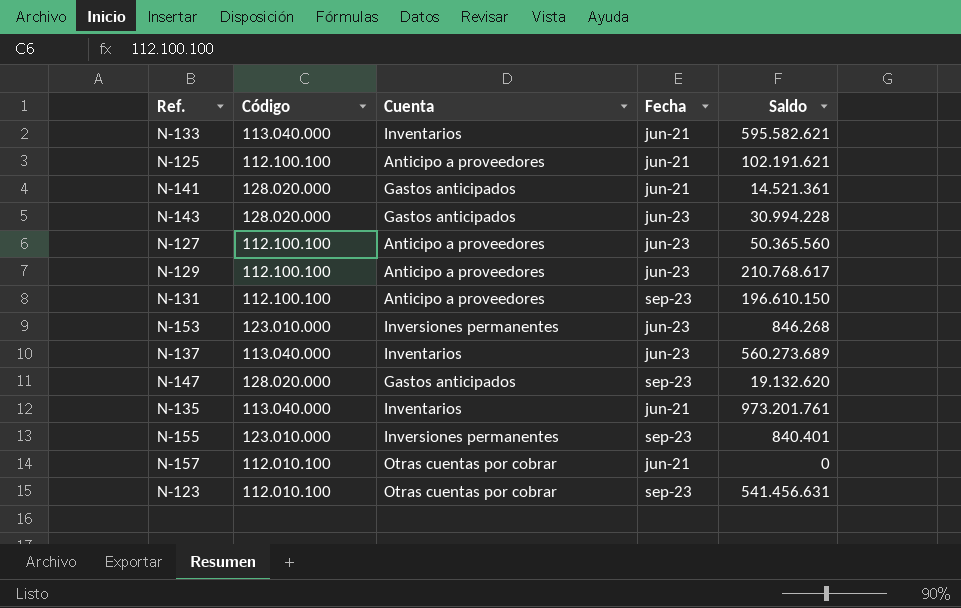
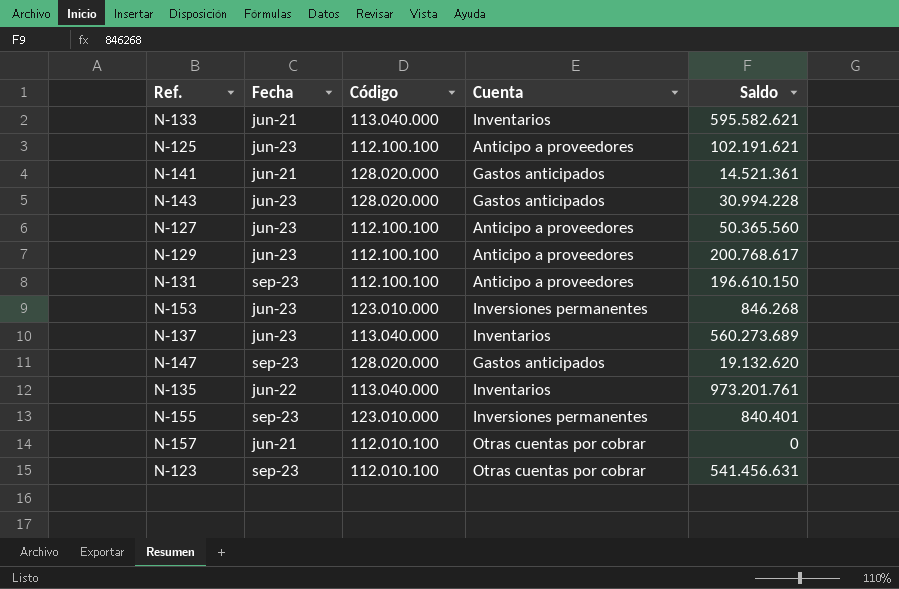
column Fecha | position: 4 -> 2
N-125 | Fecha: jun-21 -> jun-23
N-129 | Saldo: 210.768.617 -> 200.768.617
N-135 | Fecha: jun-21 -> jun-22

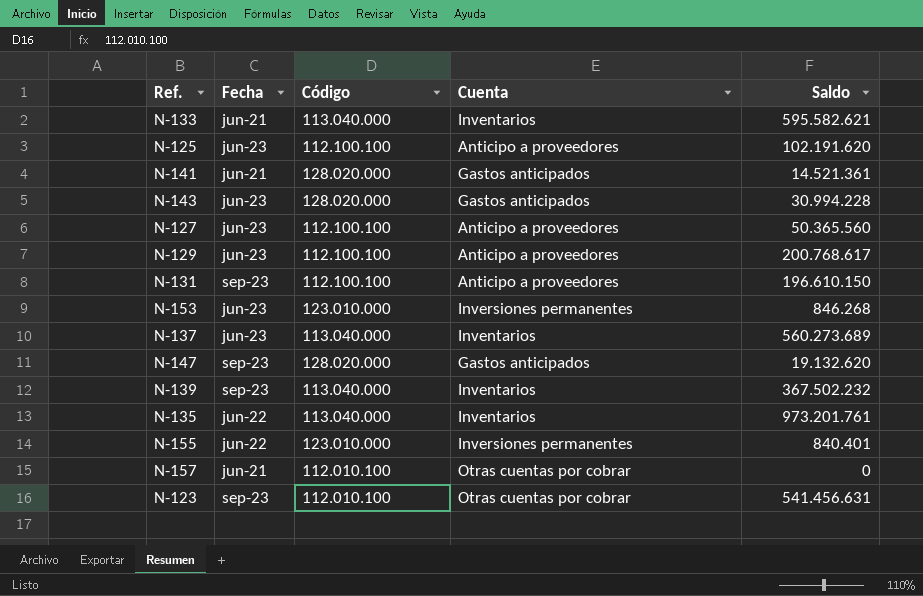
N-125 | Saldo: 102.191.621 -> 102.191.620
row N-139: none -> sep-23 | 113.040.000 | Inventarios | 367.502.232
N-155 | Fecha: sep-23 -> jun-22

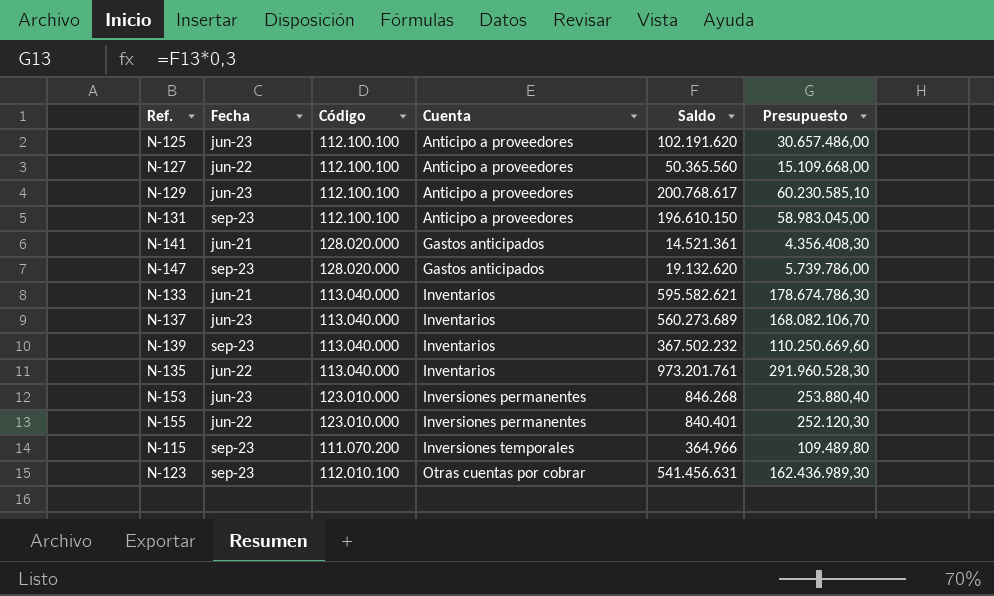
row order: none -> Cuenta ascending
column Presupuesto | formula: none -> [Saldo] * 0,3
row N-143: jun-23 | 128.020.000 | Gastos anticipados | 30.994.228 -> none
row N-157: jun-21 | 112.010.100 | Otras cuentas por cobrar | 0 -> none
N-127 | Fecha: jun-23 -> jun-22
row N-115: none -> sep-23 | 111.070.200 | Inversiones temporales | 364.966 | 109.489,80

